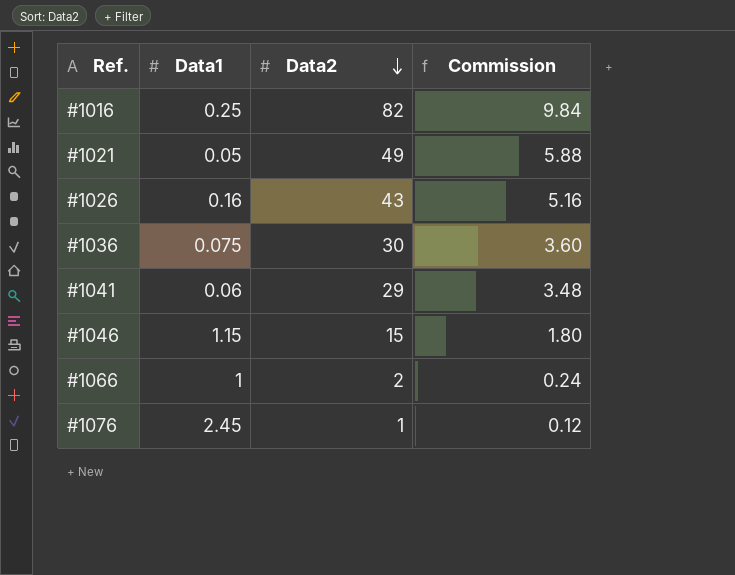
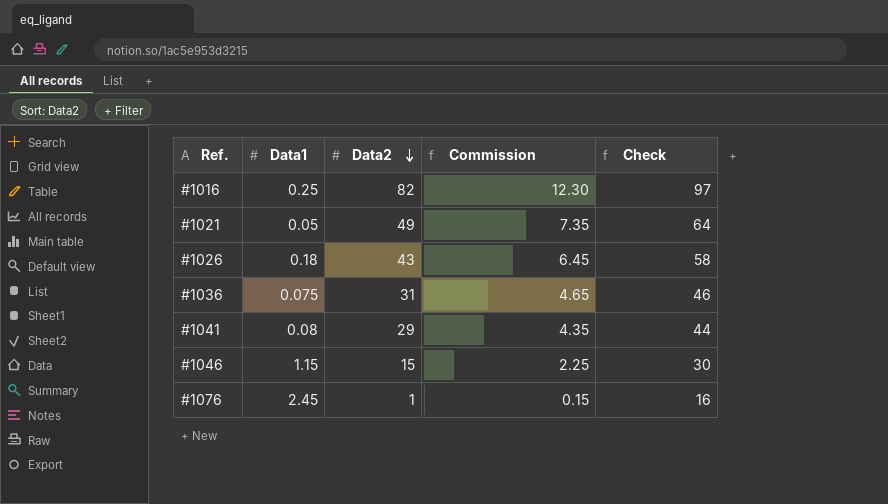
column Commission | formula: [Data2] * 0.12 -> [Data2] * 0.15
column Check | formula: none -> [Data2] + 15
row #1066: 1 | 2 | 0.24 -> none
#1026 | Data1: 0.16 -> 0.18
#1036 | Data2: 30 -> 31
#1041 | Data1: 0.06 -> 0.08

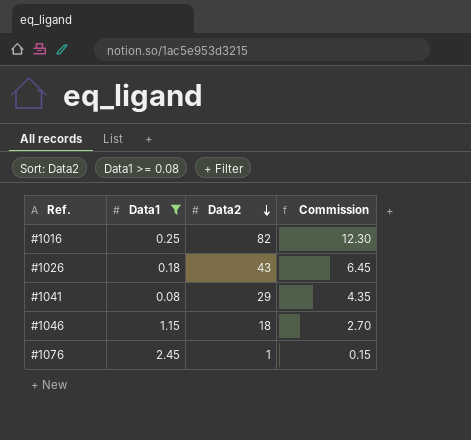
filter: none -> Data1 >= 0.08
column Check | formula: [Data2] + 15 -> none
#1046 | Data2: 15 -> 18
#1046 | Commission: 2.25 -> 2.70

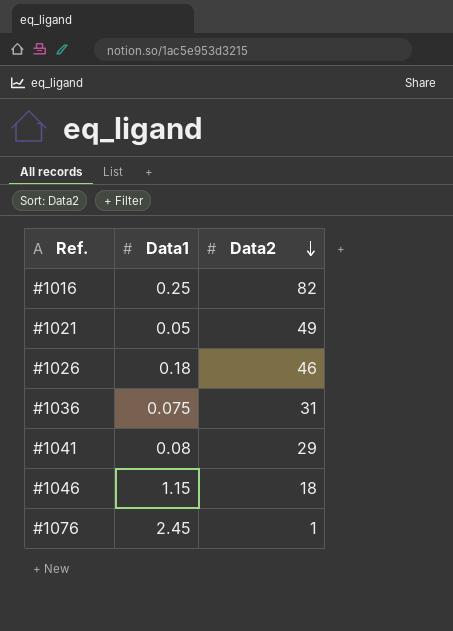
filter: Data1 >= 0.08 -> none
column Commission | formula: [Data2] * 0.15 -> none
#1026 | Data2: 43 -> 46

